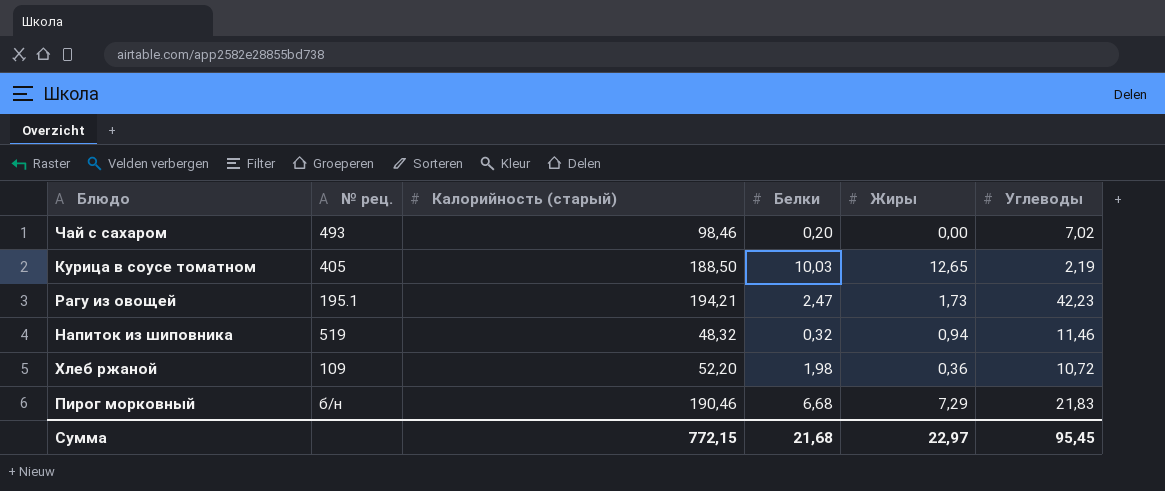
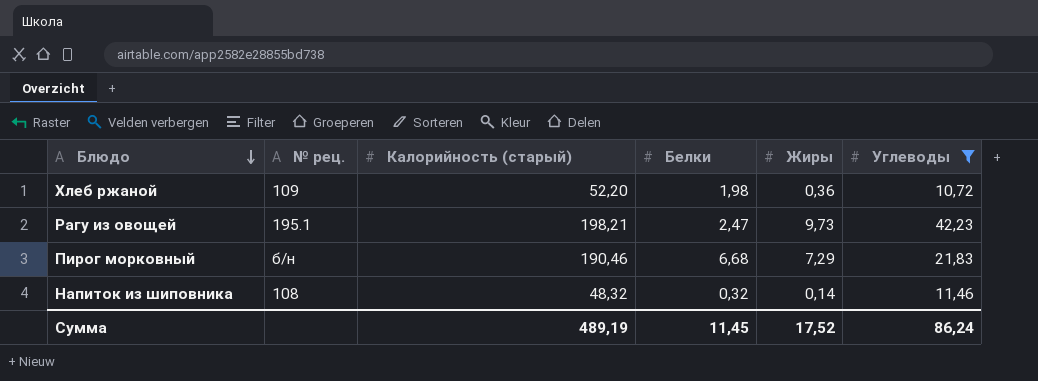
filter: none -> Углеводы >= 10,72
row order: none -> Блюдо descending
Рагу из овощей | Калорийность (старый): 194,21 -> 198,21
Рагу из овощей | Жиры: 1,73 -> 9,73
Напиток из шиповника | № рец.: 519 -> 108
Напиток из шиповника | Жиры: 0,94 -> 0,14
Сумма | Калорийность (старый): 772,15 -> 489,19
Сумма | Белки: 21,68 -> 11,45
Сумма | Жиры: 22,97 -> 17,52
Сумма | Углеводы: 95,45 -> 86,24

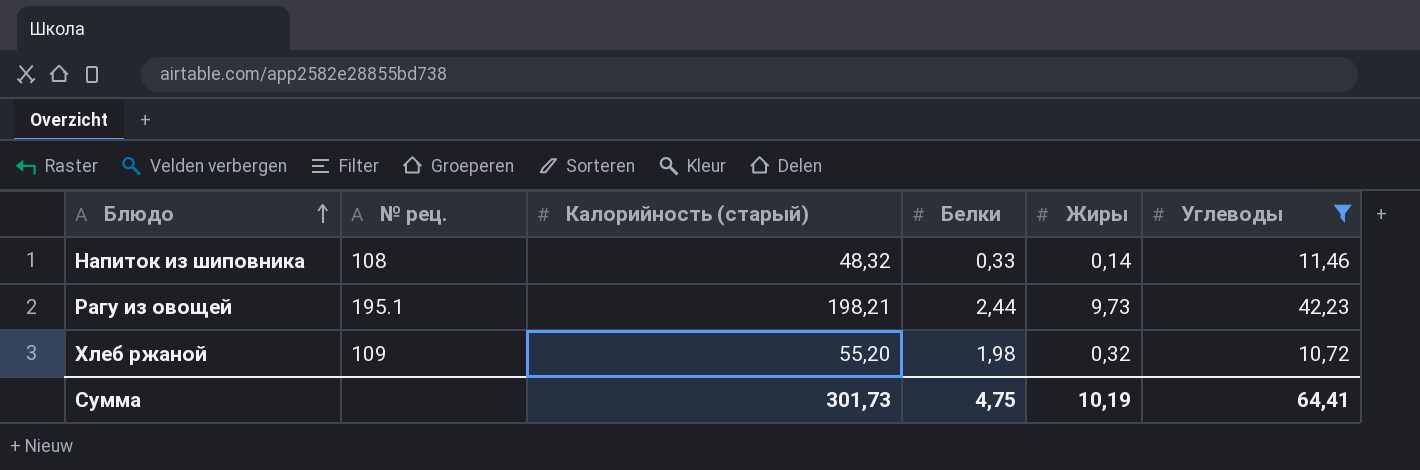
row order: Блюдо descending -> Блюдо ascending
row Пирог морковный: б/н | 190,46 | 6,68 | 7,29 | 21,83 -> none
Напиток из шиповника | Белки: 0,32 -> 0,33
Рагу из овощей | Белки: 2,47 -> 2,44
Хлеб ржаной | Калорийность (старый): 52,20 -> 55,20
Хлеб ржаной | Жиры: 0,36 -> 0,32
Сумма | Калорийность (старый): 489,19 -> 301,73
Сумма | Белки: 11,45 -> 4,75
Сумма | Жиры: 17,52 -> 10,19
Сумма | Углеводы: 86,24 -> 64,41

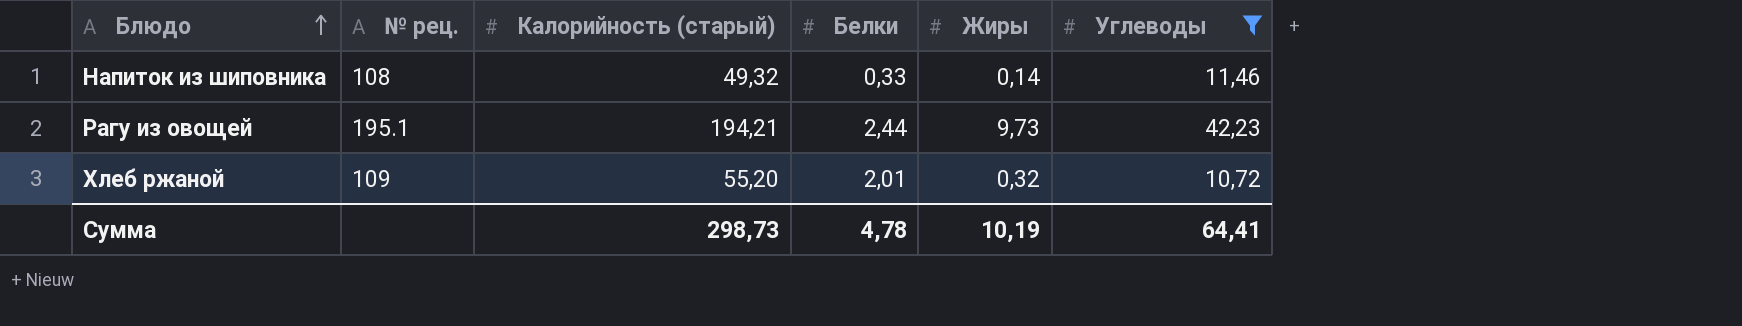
Напиток из шиповника | Калорийность (старый): 48,32 -> 49,32
Рагу из овощей | Калорийность (старый): 198,21 -> 194,21
Хлеб ржаной | Белки: 1,98 -> 2,01
Сумма | Калорийность (старый): 301,73 -> 298,73
Сумма | Белки: 4,75 -> 4,78

